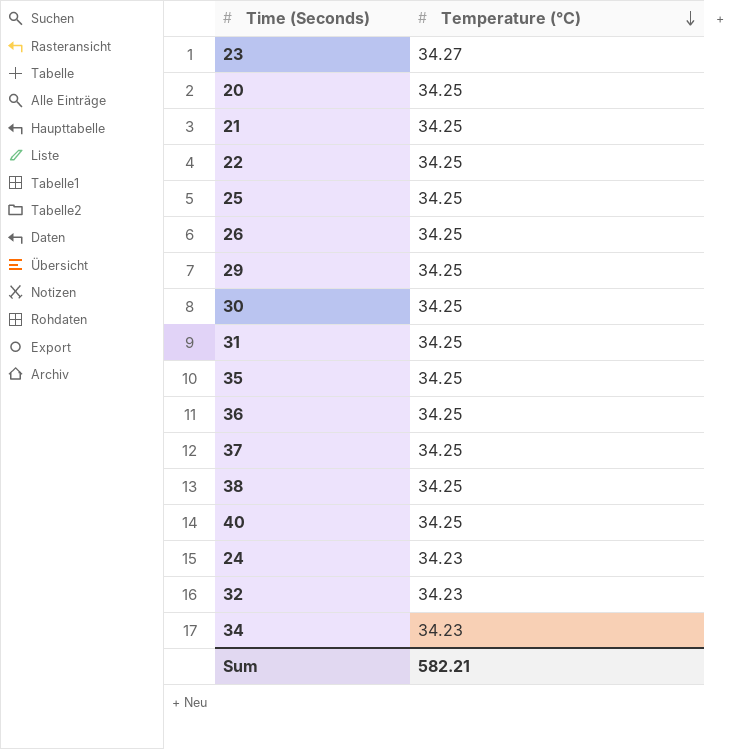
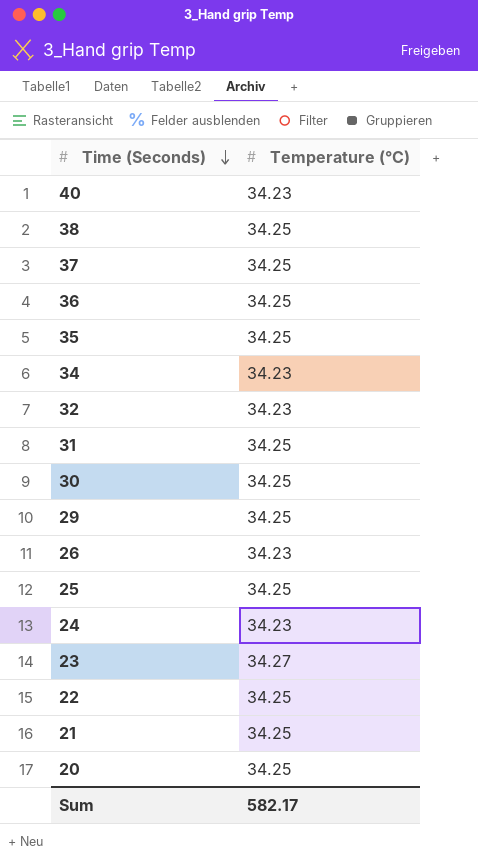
row order: Temperature (°C) descending -> Time (Seconds) descending
40 | Temperature (°C): 34.25 -> 34.23
26 | Temperature (°C): 34.25 -> 34.23
Sum | Temperature (°C): 582.21 -> 582.17

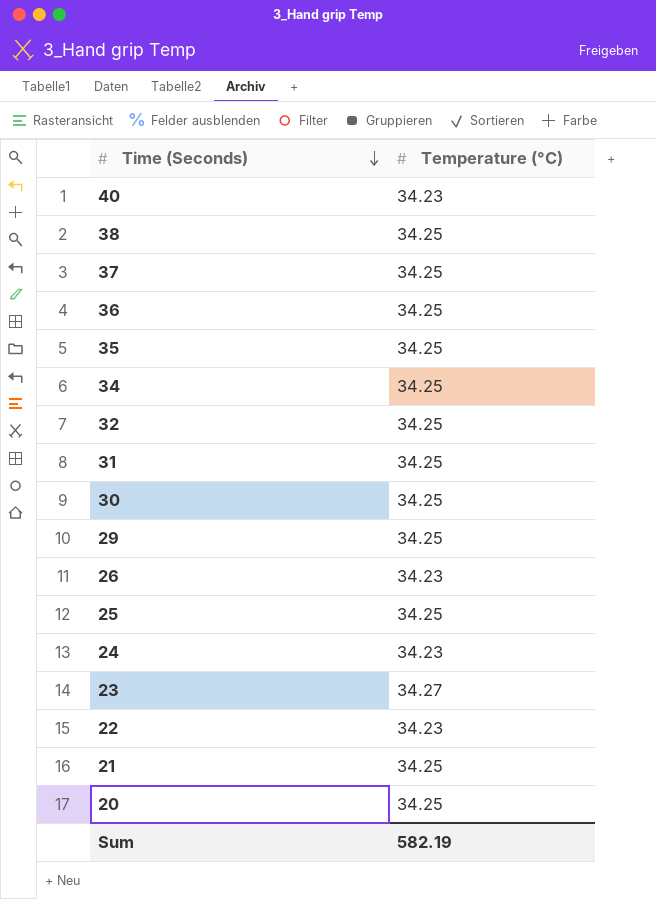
34 | Temperature (°C): 34.23 -> 34.25
32 | Temperature (°C): 34.23 -> 34.25
22 | Temperature (°C): 34.25 -> 34.23
Sum | Temperature (°C): 582.17 -> 582.19

